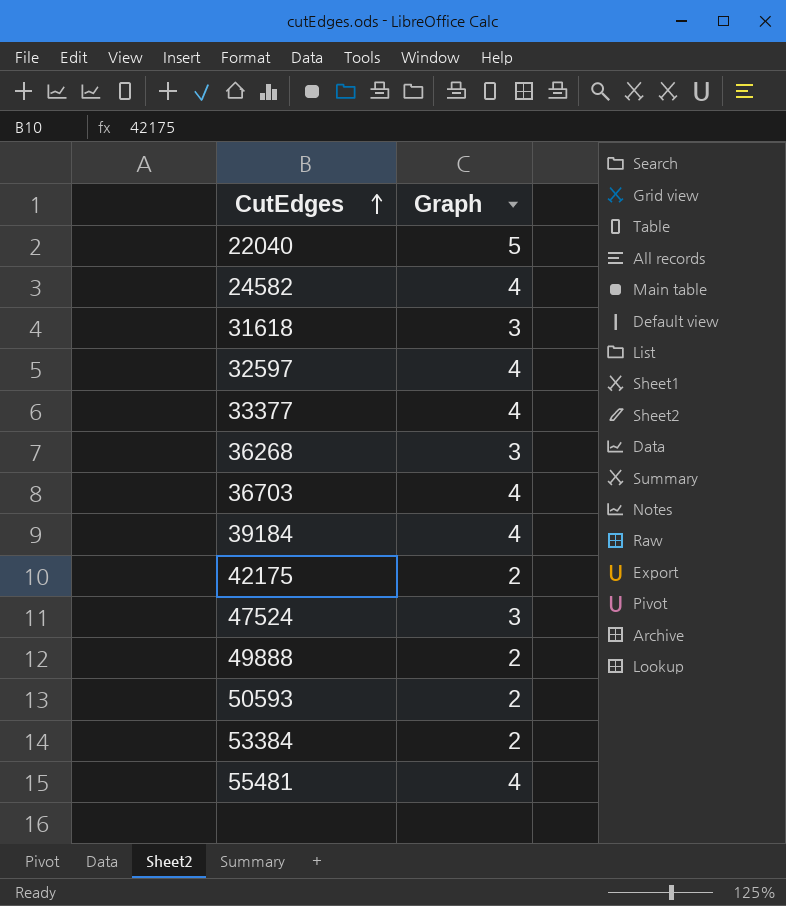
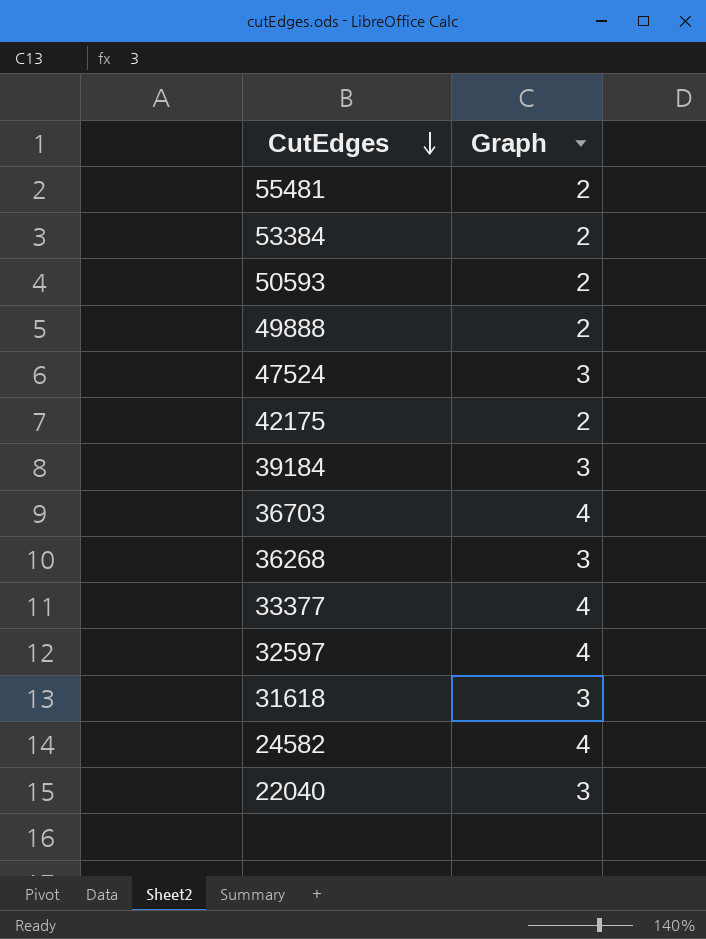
row order: CutEdges ascending -> CutEdges descending
55481 | Graph: 4 -> 2
39184 | Graph: 4 -> 3
22040 | Graph: 5 -> 3

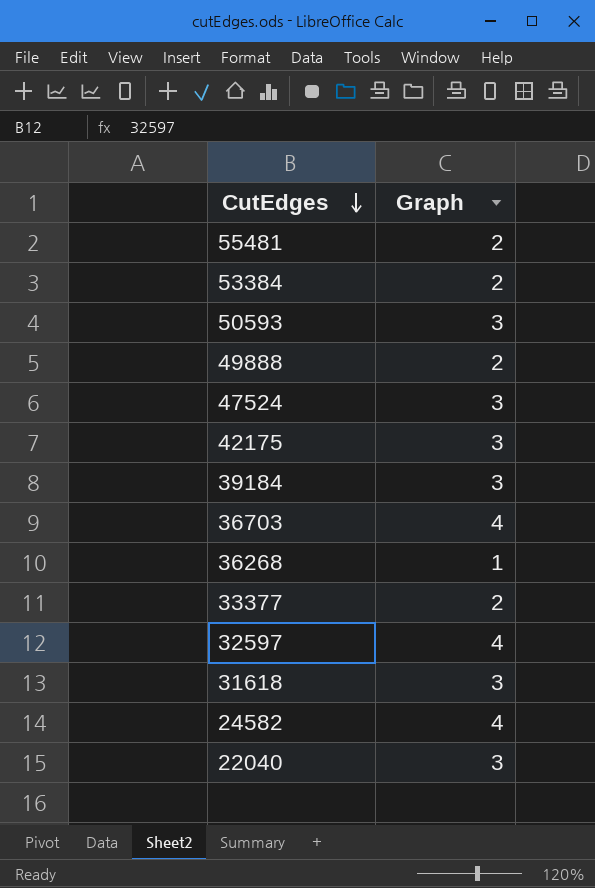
50593 | Graph: 2 -> 3
42175 | Graph: 2 -> 3
36268 | Graph: 3 -> 1
33377 | Graph: 4 -> 2

